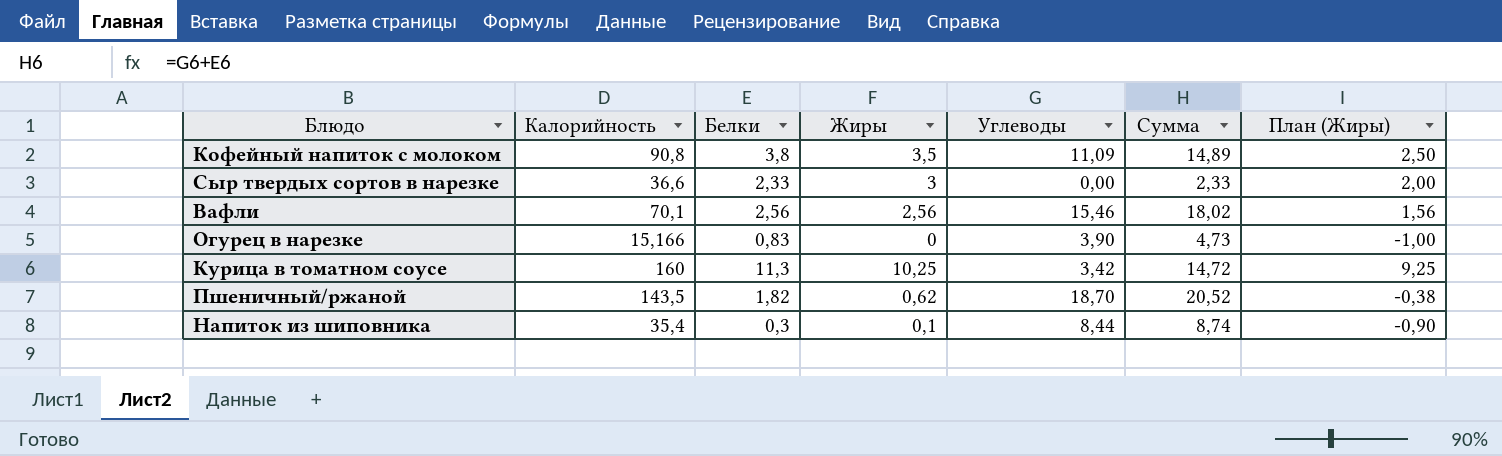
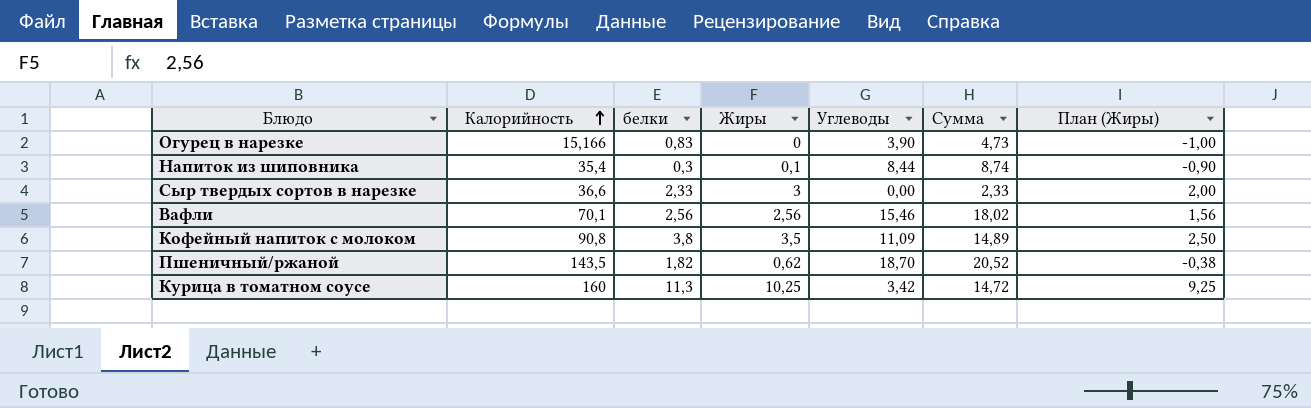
row order: none -> Калорийность ascending
column name: Белки -> белки

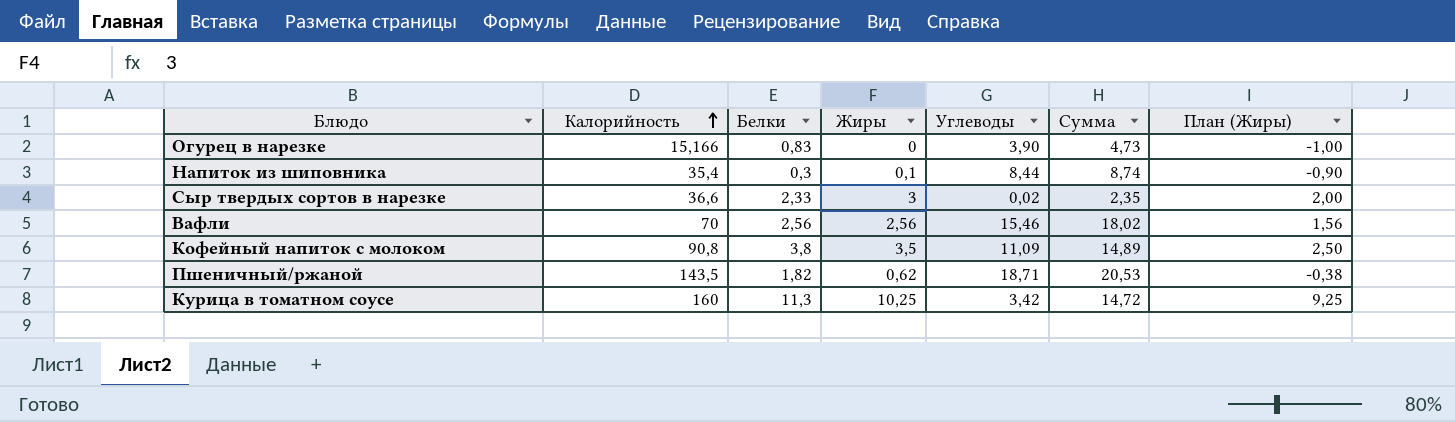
column name: белки -> Белки
Сыр твердых сортов в нарезке | Углеводы: 0,00 -> 0,02
Сыр твердых сортов в нарезке | Сумма: 2,33 -> 2,35
Вафли | Калорийность: 70,1 -> 70
Пшеничный/ржаной | Углеводы: 18,70 -> 18,71
Пшеничный/ржаной | Сумма: 20,52 -> 20,53

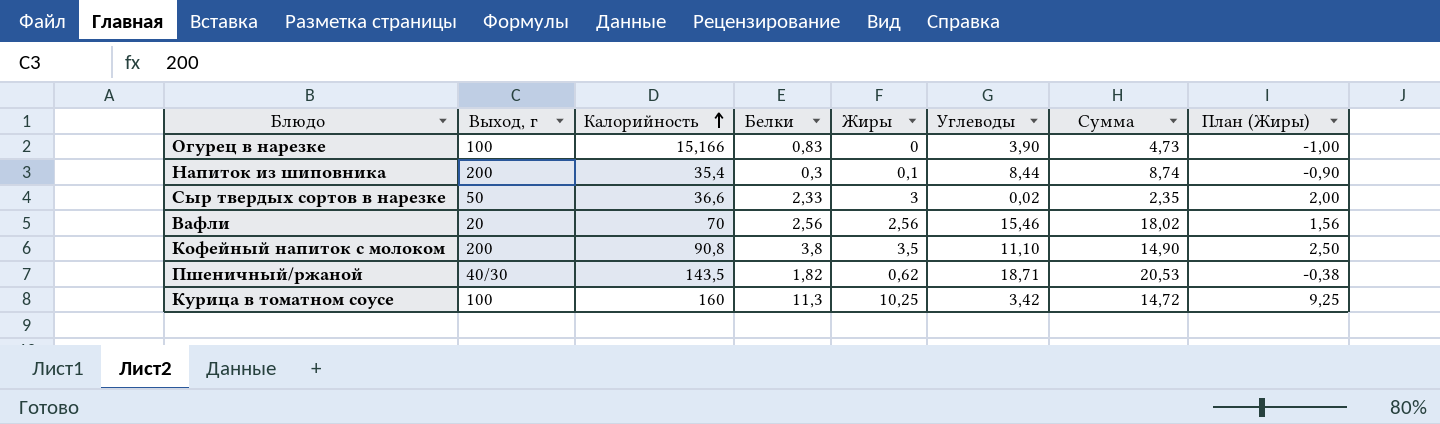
column Выход, г | position: none -> 2
Кофейный напиток с молоком | Углеводы: 11,09 -> 11,10
Кофейный напиток с молоком | Сумма: 14,89 -> 14,90

